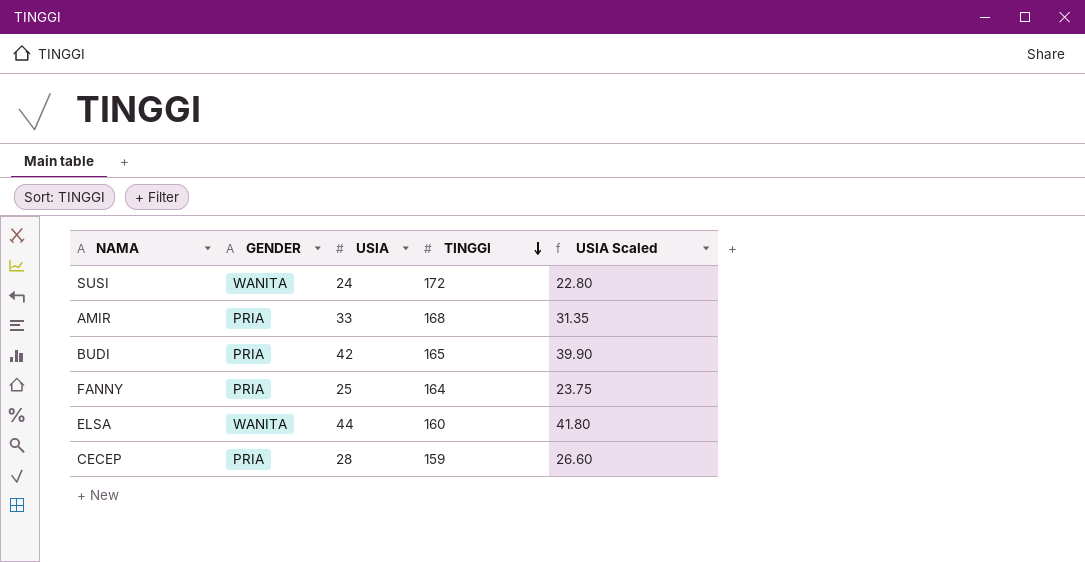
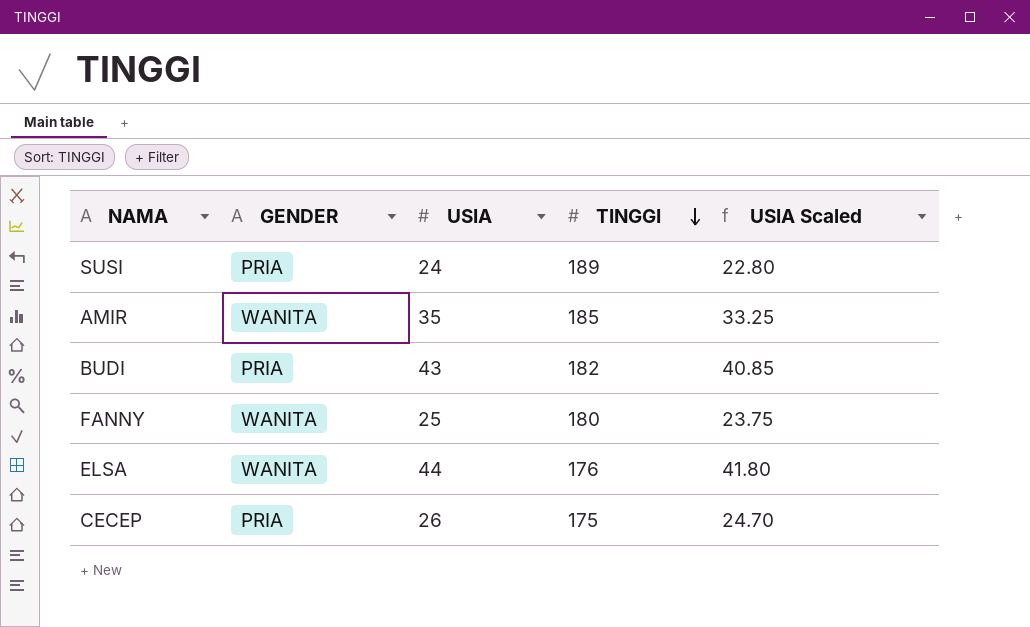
SUSI | GENDER: WANITA -> PRIA
SUSI | TINGGI: 172 -> 189
AMIR | GENDER: PRIA -> WANITA
AMIR | USIA: 33 -> 35
AMIR | TINGGI: 168 -> 185
AMIR | USIA Scaled: 31.35 -> 33.25
BUDI | USIA: 42 -> 43
BUDI | TINGGI: 165 -> 182
BUDI | USIA Scaled: 39.90 -> 40.85
FANNY | GENDER: PRIA -> WANITA
FANNY | TINGGI: 164 -> 180
ELSA | TINGGI: 160 -> 176
CECEP | USIA: 28 -> 26
CECEP | TINGGI: 159 -> 175
CECEP | USIA Scaled: 26.60 -> 24.70

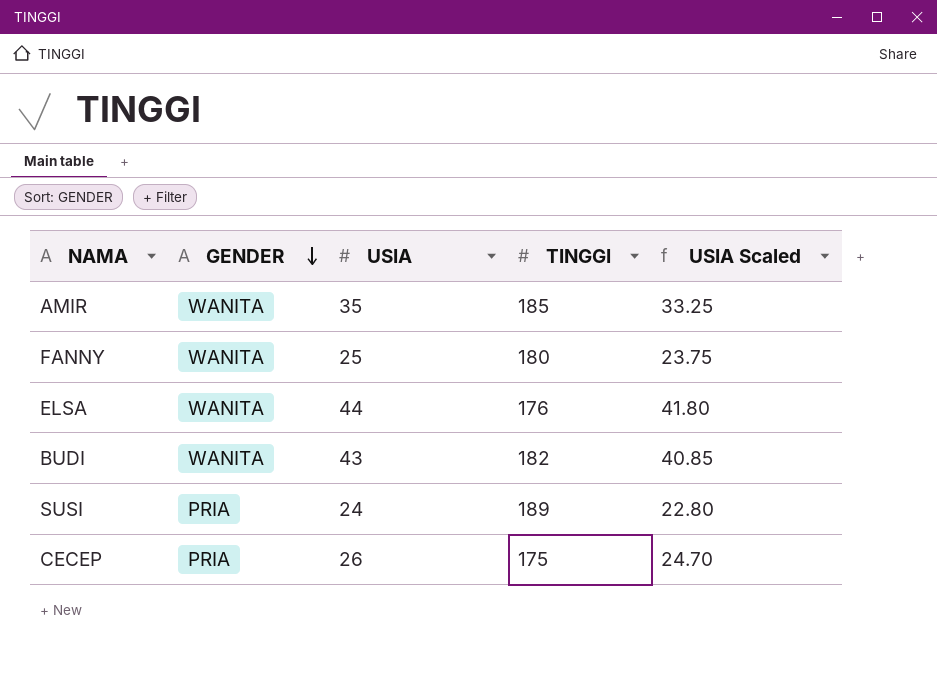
row order: TINGGI descending -> GENDER descending
BUDI | GENDER: PRIA -> WANITA

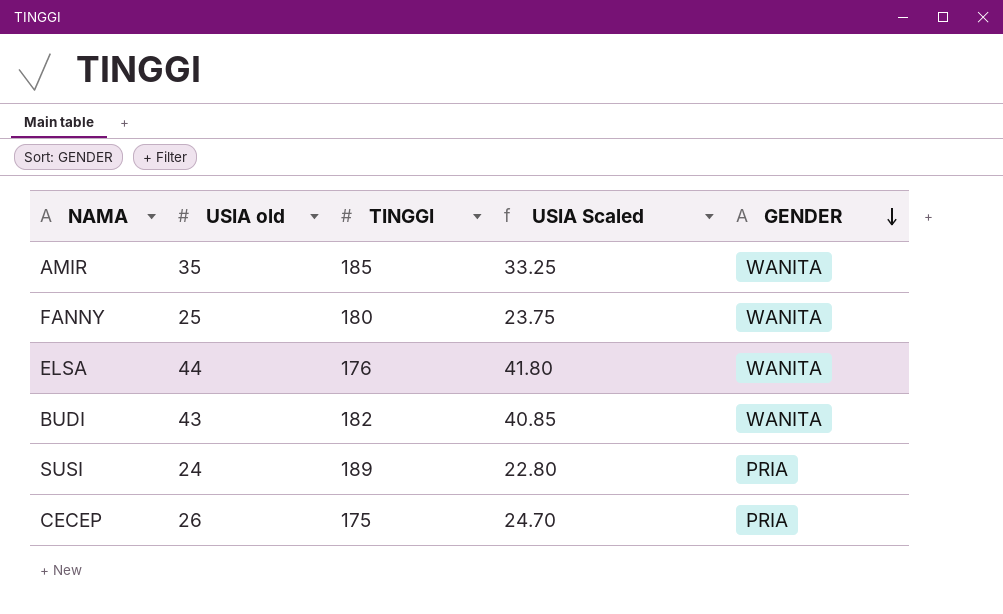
column name: USIA -> USIA old
column GENDER | position: 2 -> 5

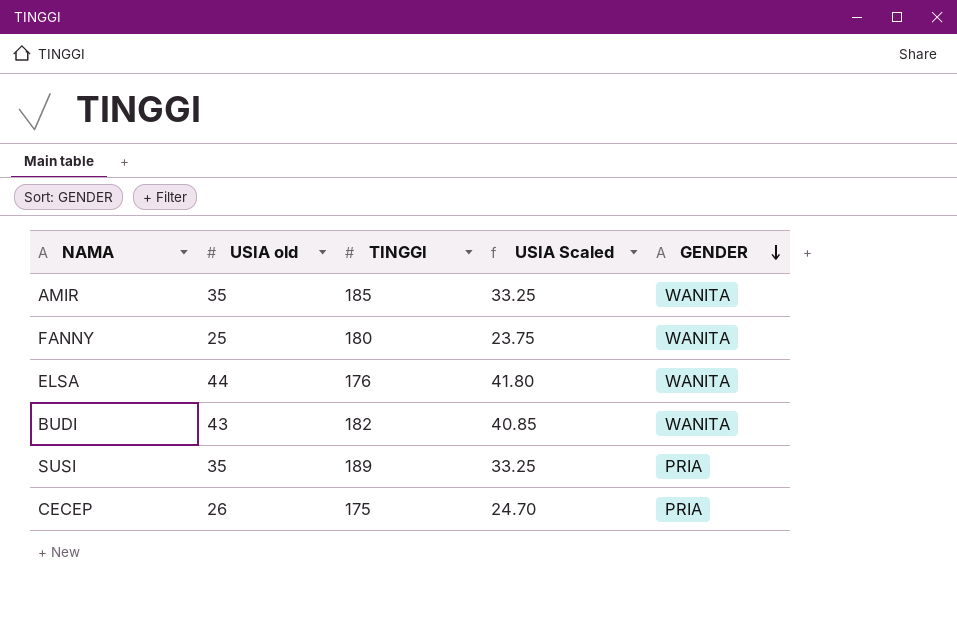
SUSI | USIA old: 24 -> 35
SUSI | USIA Scaled: 22.80 -> 33.25

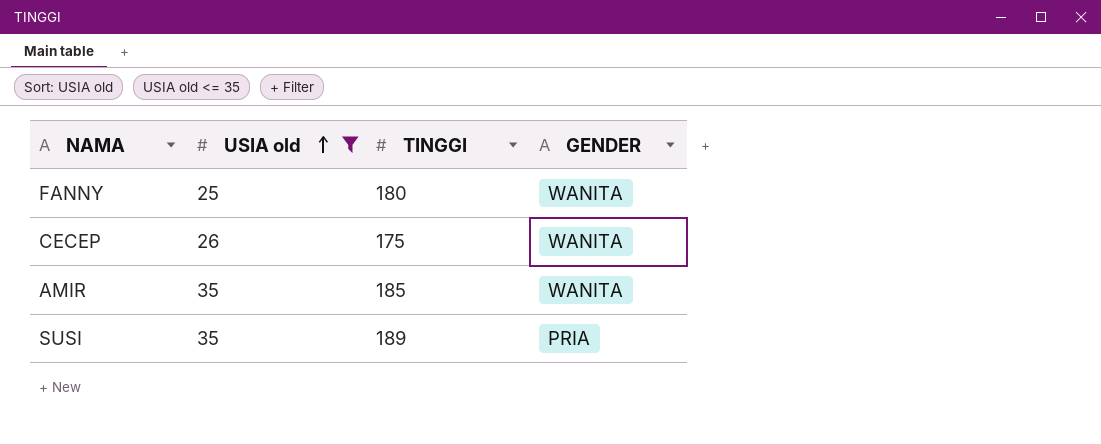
filter: none -> USIA old <= 35
row order: GENDER descending -> USIA old ascending
column USIA Scaled | formula: [USIA old] * 0.95 -> none
CECEP | GENDER: PRIA -> WANITA

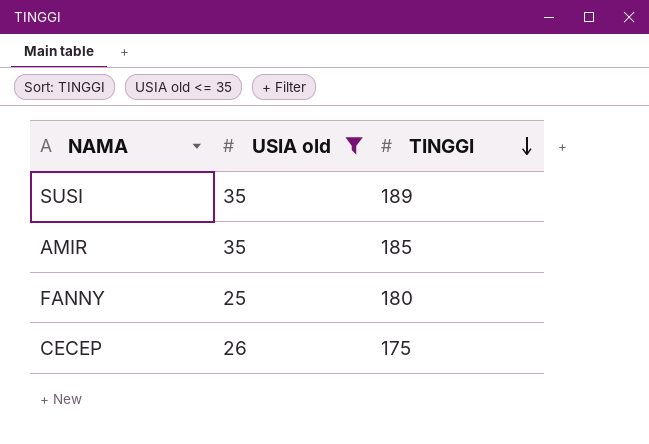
row order: USIA old ascending -> TINGGI descending
column GENDER | position: 4 -> none

